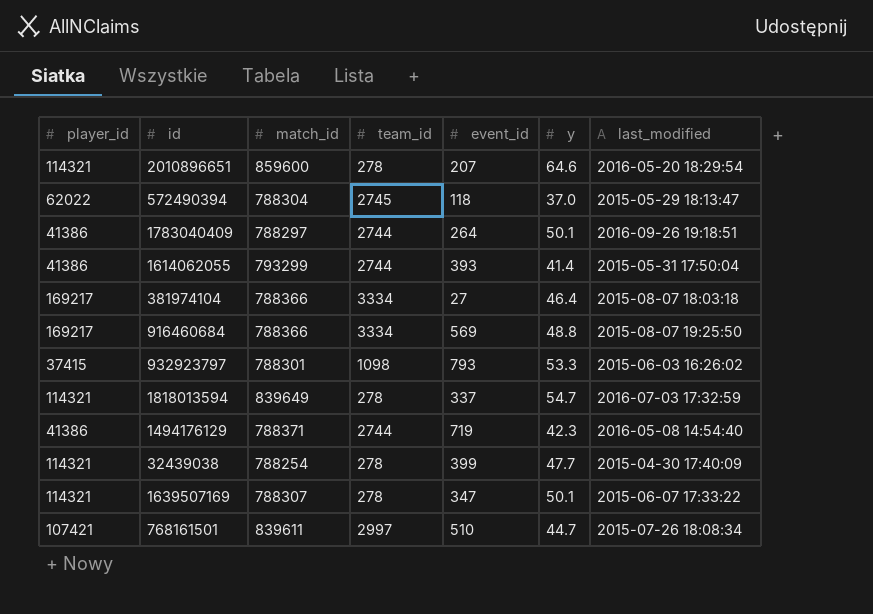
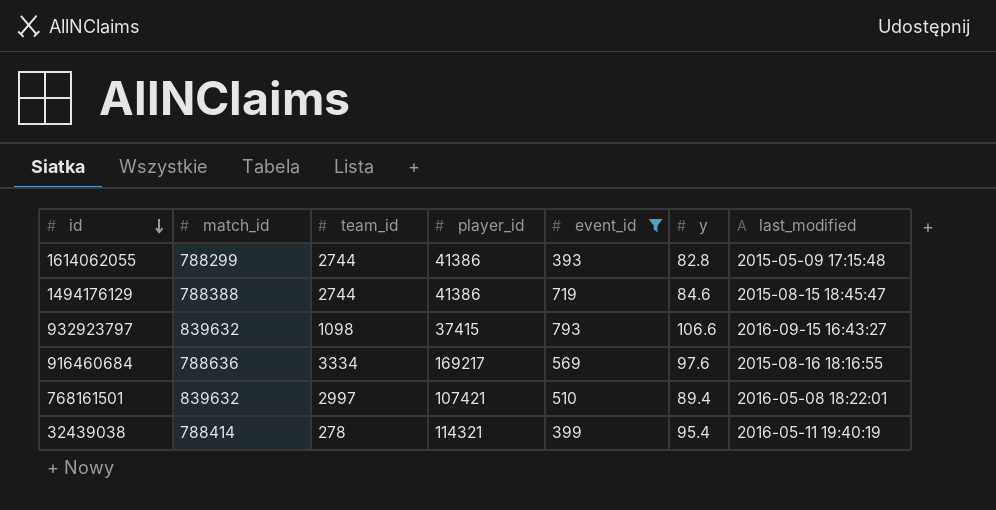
filter: none -> event_id >= 393
row order: none -> id descending
column player_id | position: 1 -> 4
1614062055 | match_id: 793299 -> 788299
1614062055 | y: 41.4 -> 82.8
1614062055 | last_modified: 2015-05-31 17:50:04 -> 2015-05-09 17:15:48
1494176129 | match_id: 788371 -> 788388
1494176129 | y: 42.3 -> 84.6
1494176129 | last_modified: 2016-05-08 14:54:40 -> 2015-08-15 18:45:47
932923797 | match_id: 788301 -> 839632
932923797 | y: 53.3 -> 106.6
932923797 | last_modified: 2015-06-03 16:26:02 -> 2016-09-15 16:43:27
916460684 | match_id: 788366 -> 788636
916460684 | y: 48.8 -> 97.6
916460684 | last_modified: 2015-08-07 19:25:50 -> 2015-08-16 18:16:55
768161501 | match_id: 839611 -> 839632
768161501 | y: 44.7 -> 89.4
768161501 | last_modified: 2015-07-26 18:08:34 -> 2016-05-08 18:22:01
32439038 | match_id: 788254 -> 788414
32439038 | y: 47.7 -> 95.4
32439038 | last_modified: 2015-04-30 17:40:09 -> 2016-05-11 19:40:19

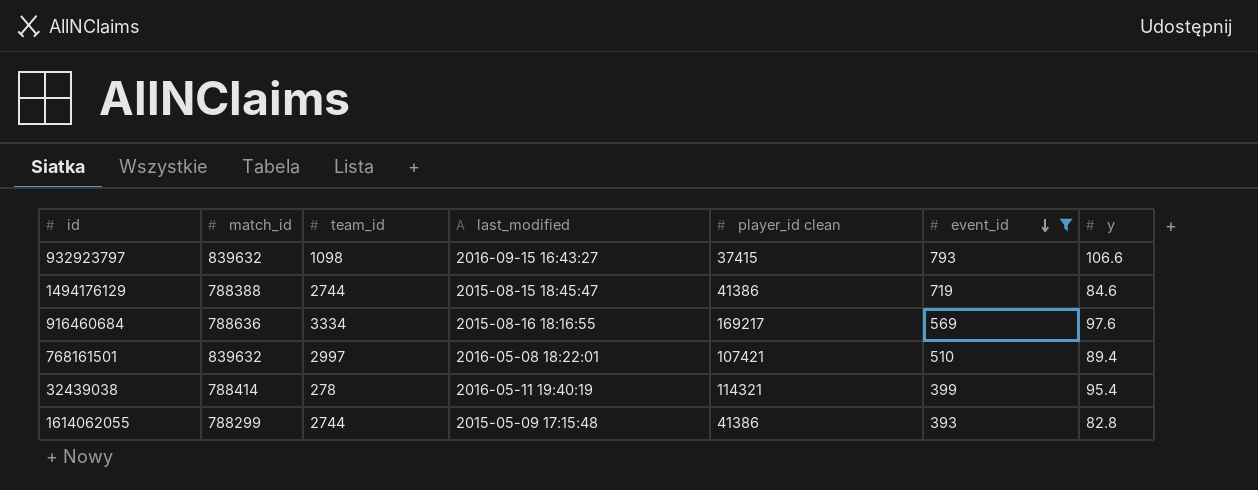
row order: id descending -> event_id descending
column last_modified | position: 7 -> 4
column name: player_id -> player_id clean

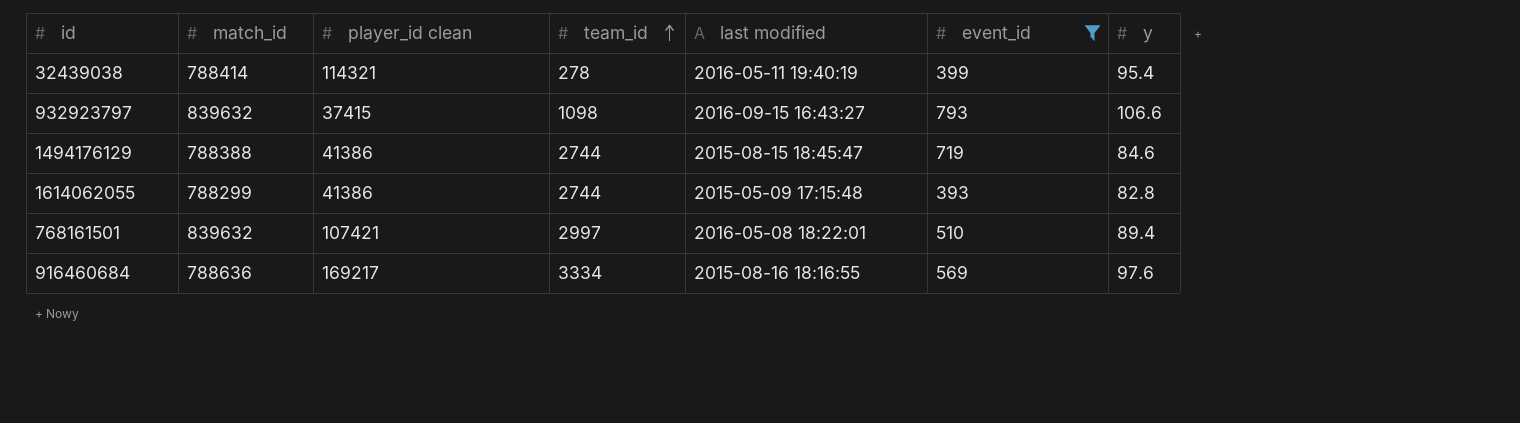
row order: event_id descending -> team_id ascending
column player_id clean | position: 5 -> 3
column name: last_modified -> last modified

